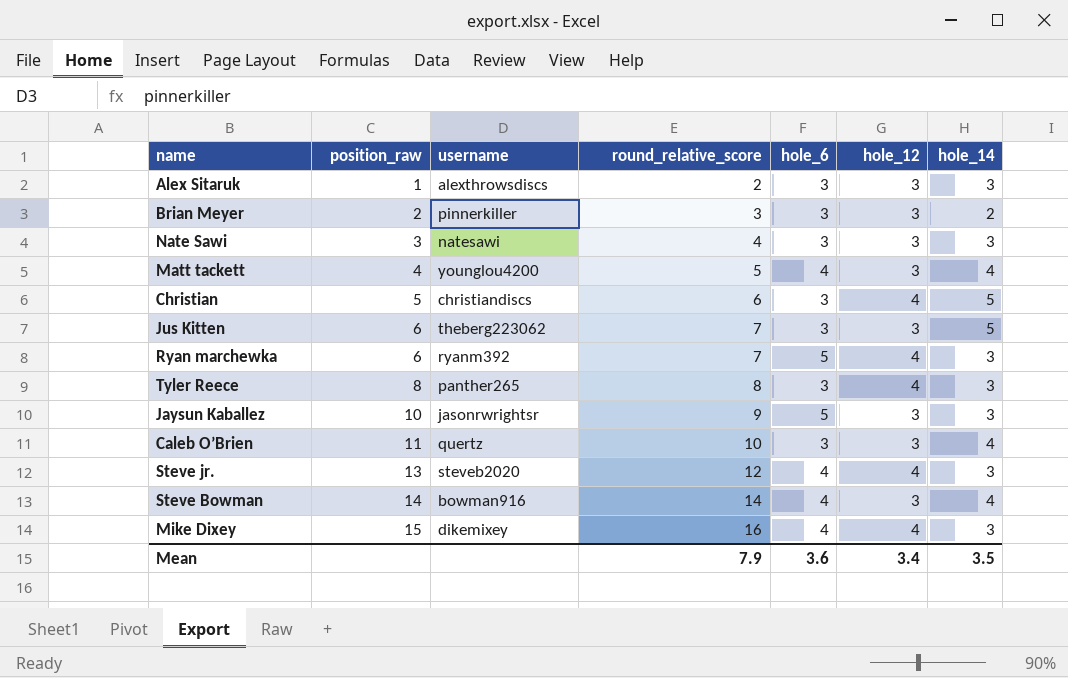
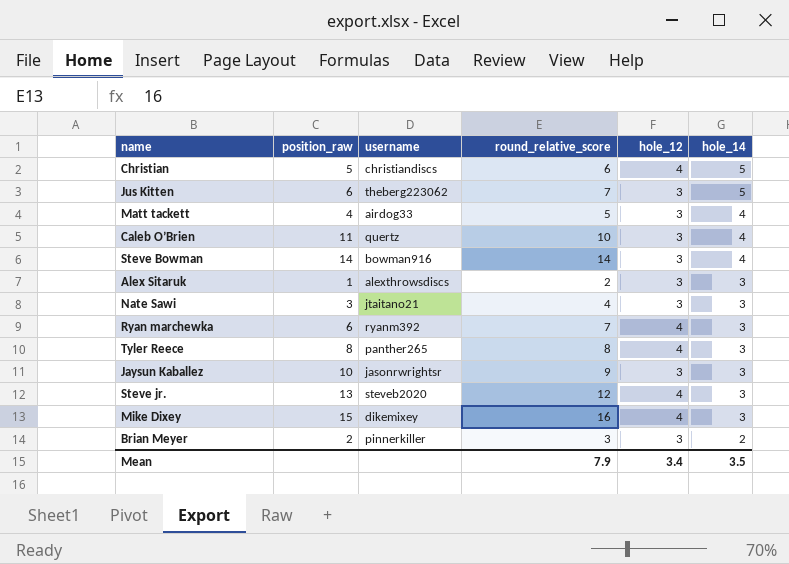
row order: position_raw ascending -> hole_14 descending
column hole_6 | position: 5 -> none
Matt tackett | username: younglou4200 -> airdog33
Nate Sawi | username: natesawi -> jtaitano21

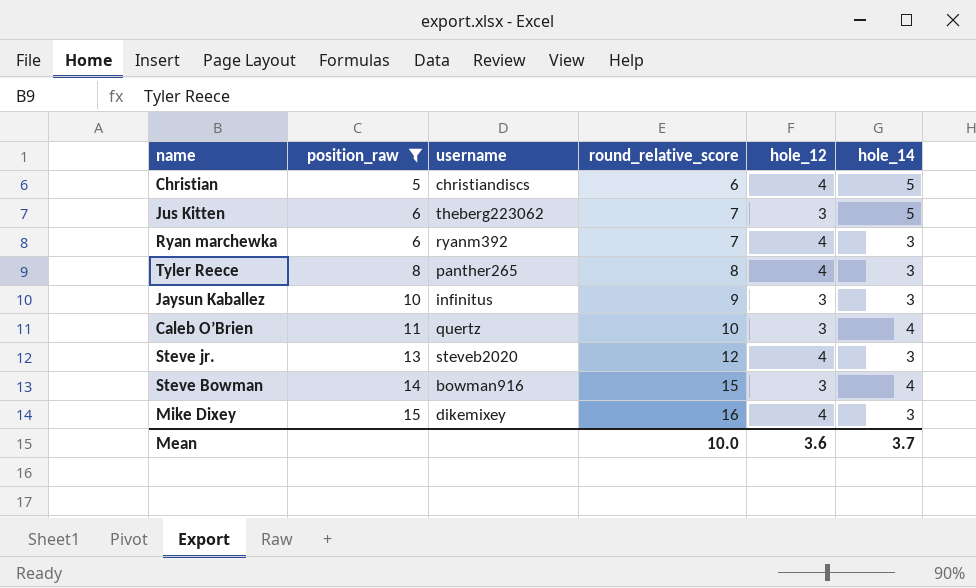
filter: none -> position_raw >= 5
row order: hole_14 descending -> position_raw ascending
Jaysun Kaballez | username: jasonrwrightsr -> infinitus
Steve Bowman | round_relative_score: 14 -> 15
Mean | round_relative_score: 7.9 -> 10.0
Mean | hole_12: 3.4 -> 3.6
Mean | hole_14: 3.5 -> 3.7

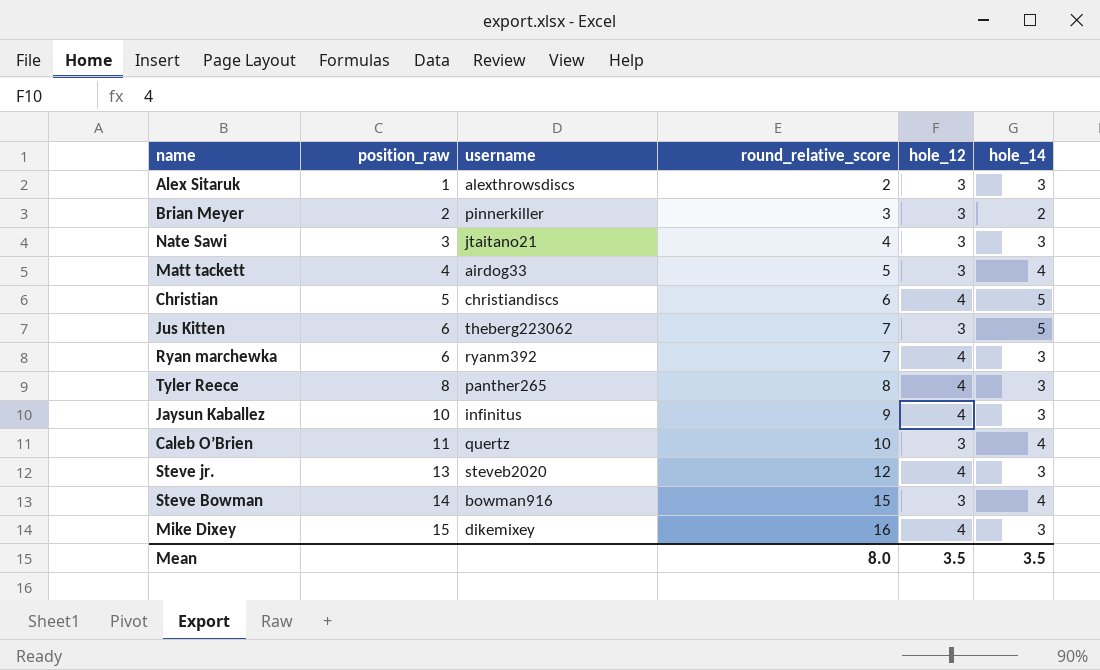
filter: position_raw >= 5 -> none
Jaysun Kaballez | hole_12: 3 -> 4
Mean | round_relative_score: 10.0 -> 8.0
Mean | hole_12: 3.6 -> 3.5
Mean | hole_14: 3.7 -> 3.5

